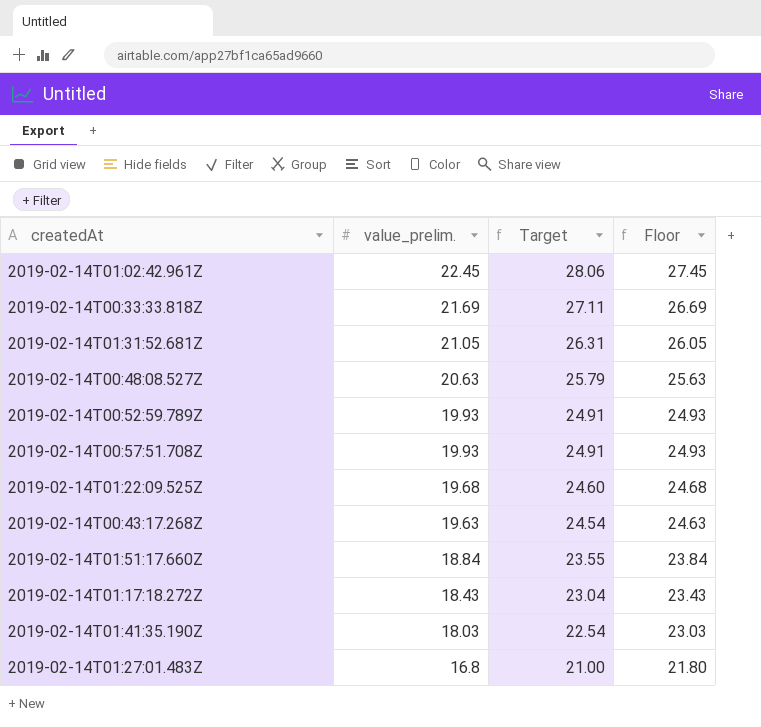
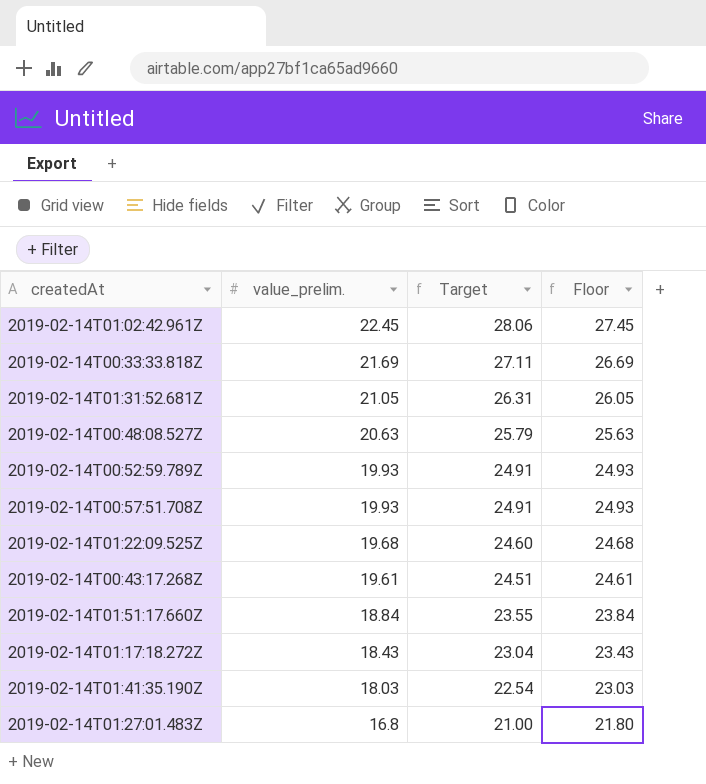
2019-02-14T00:43:17.268Z | value_prelim.: 19.63 -> 19.61
2019-02-14T00:43:17.268Z | Target: 24.54 -> 24.51
2019-02-14T00:43:17.268Z | Floor: 24.63 -> 24.61

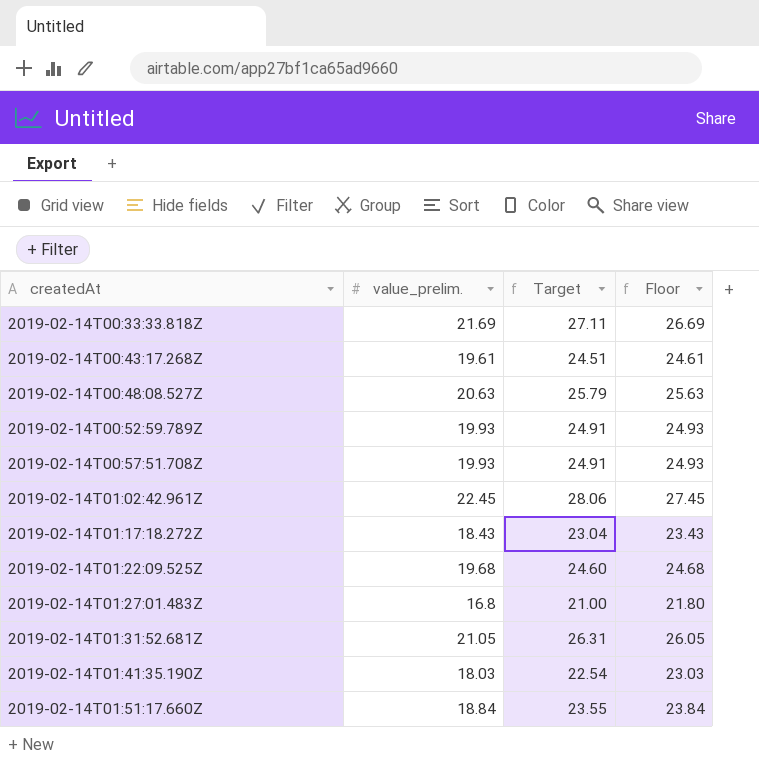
row order: value_prelim. descending -> createdAt ascending

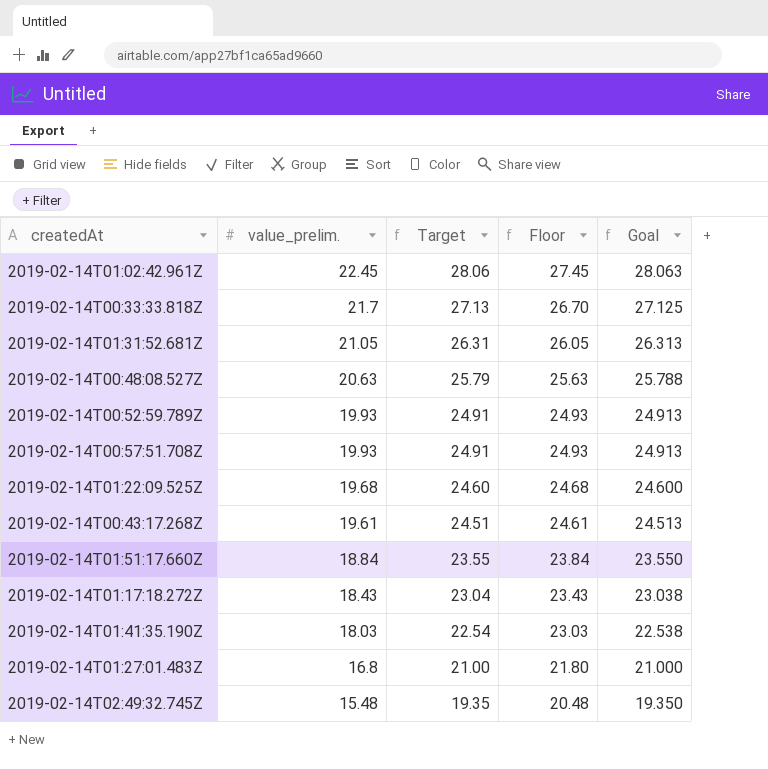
row order: createdAt ascending -> value_prelim. descending
column Goal | formula: none -> [value_prelim.] * 1.25
2019-02-14T00:33:33.818Z | value_prelim.: 21.69 -> 21.7
2019-02-14T00:33:33.818Z | Target: 27.11 -> 27.13
2019-02-14T00:33:33.818Z | Floor: 26.69 -> 26.70
row 2019-02-14T02:49:32.745Z: none -> 15.48 | 19.35 | 20.48 | 19.350

